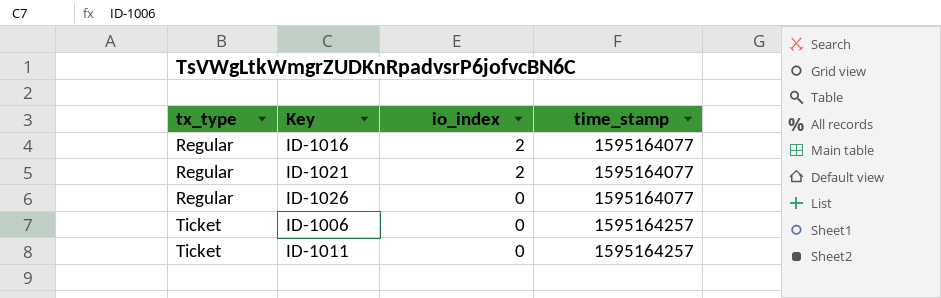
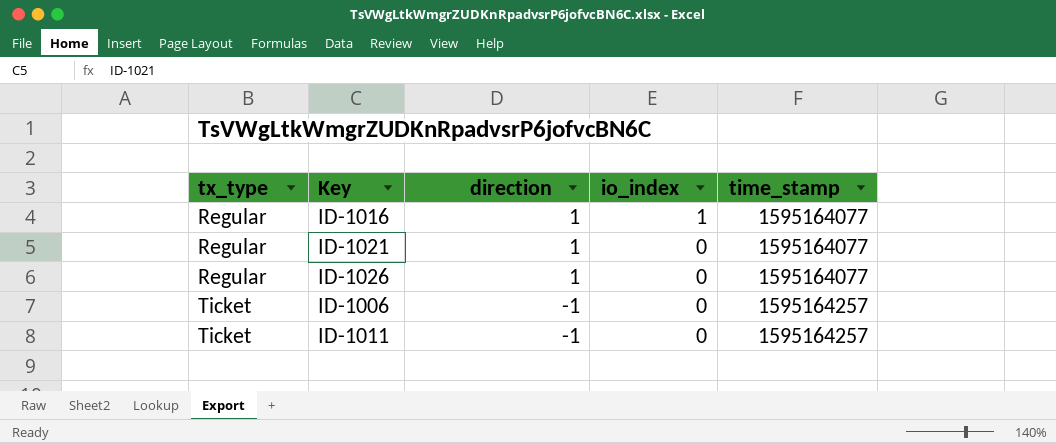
column direction | position: none -> 3
ID-1016 | io_index: 2 -> 1
ID-1021 | io_index: 2 -> 0

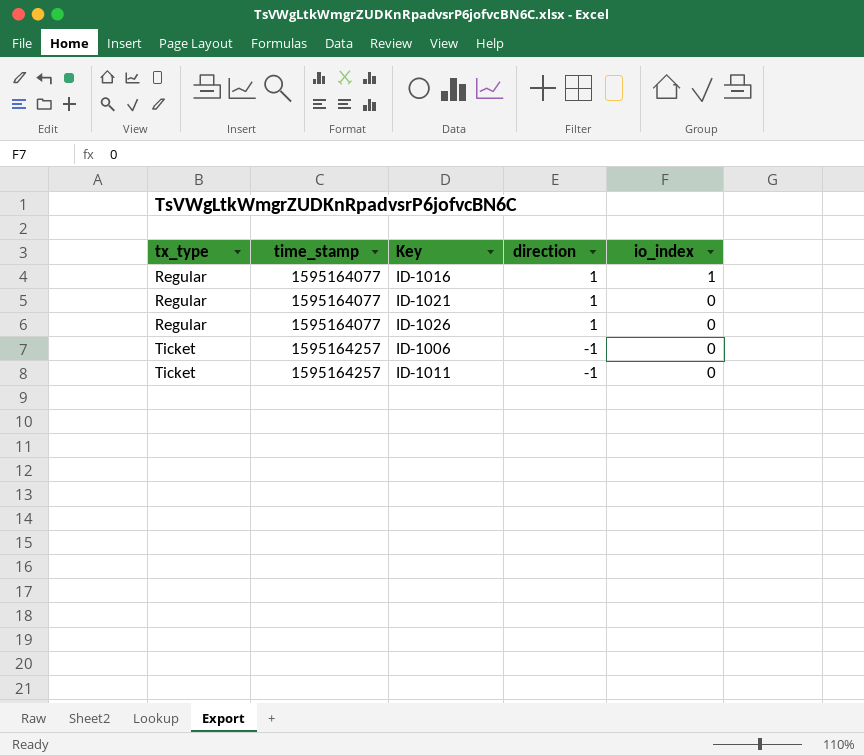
column time_stamp | position: 5 -> 2

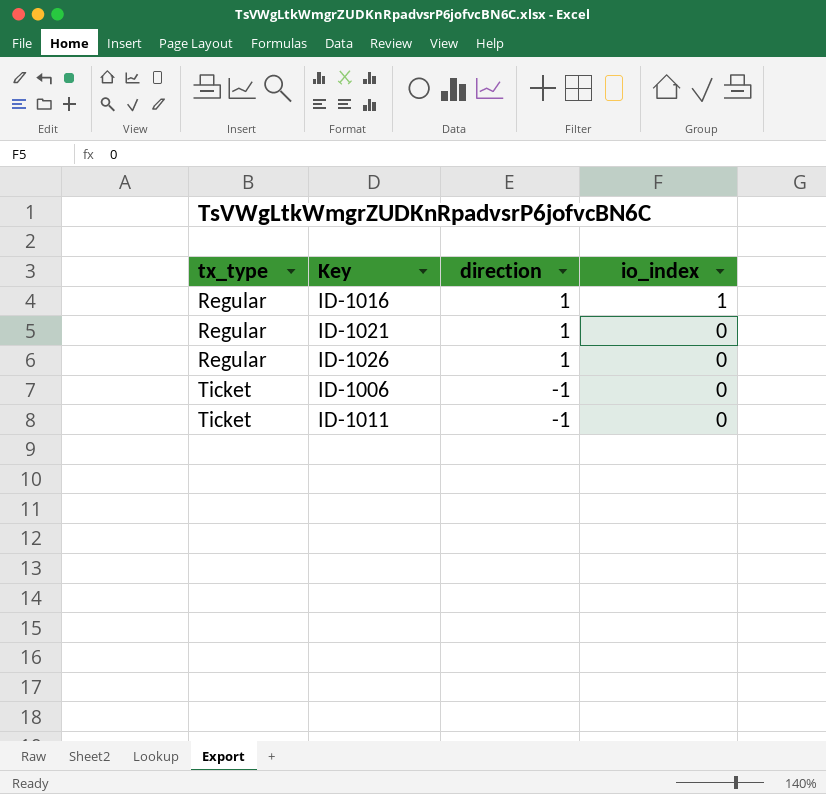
column time_stamp | position: 2 -> none

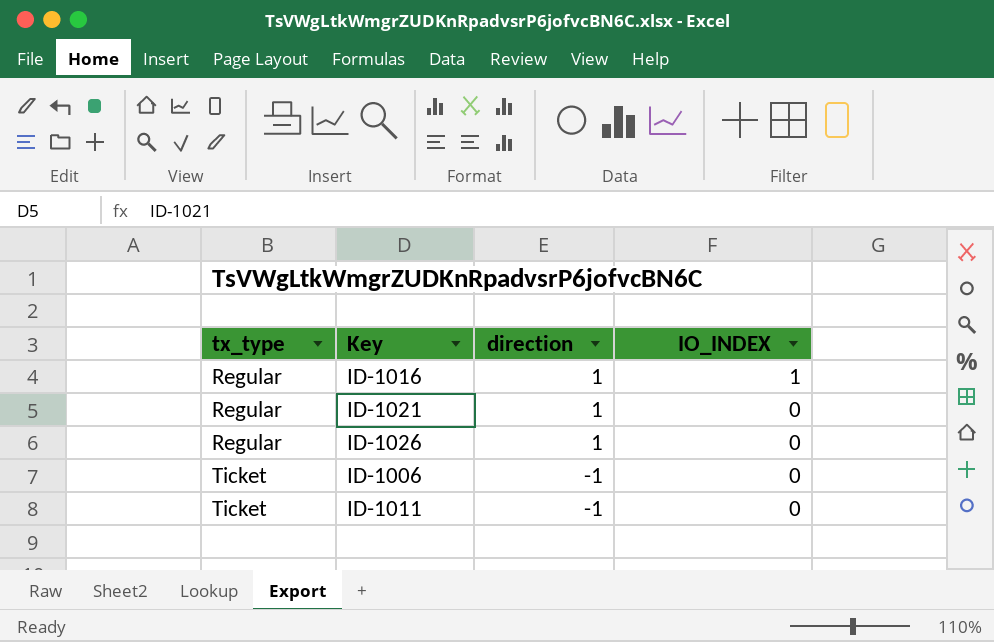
column name: io_index -> IO_INDEX

